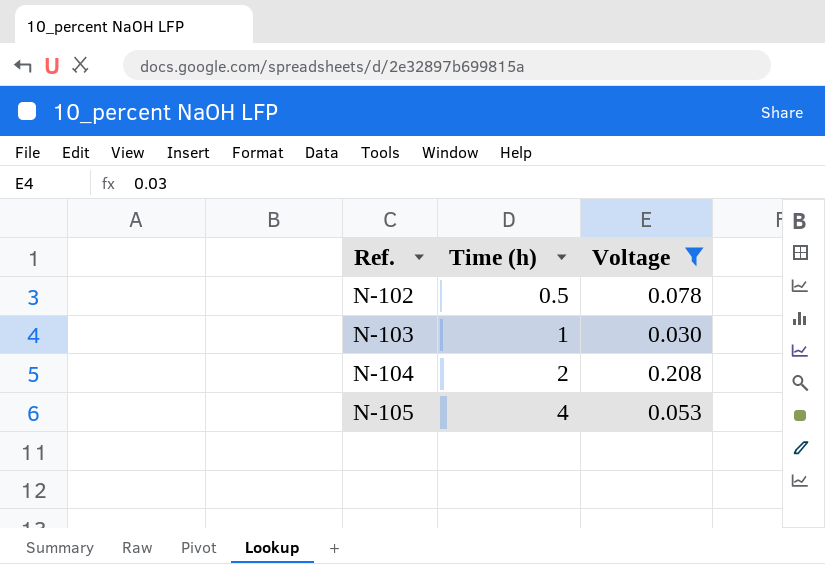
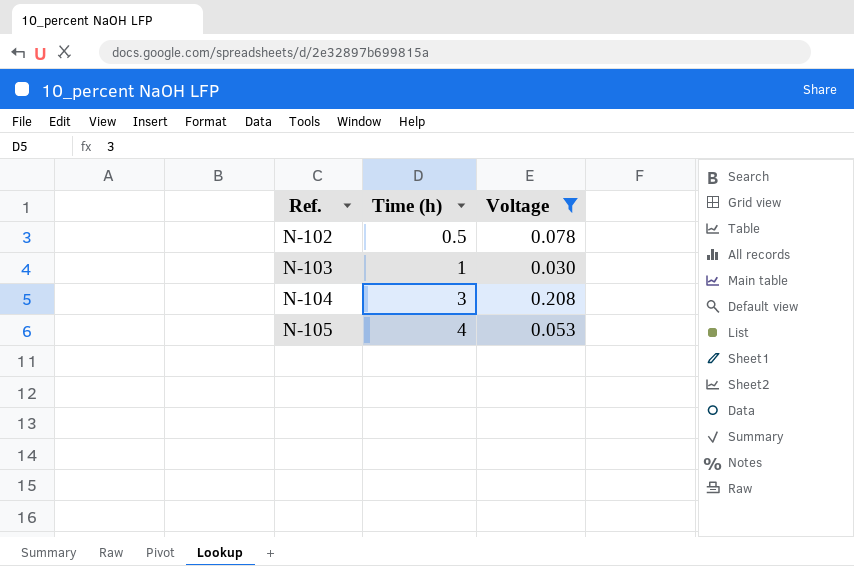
N-104 | Time (h): 2 -> 3

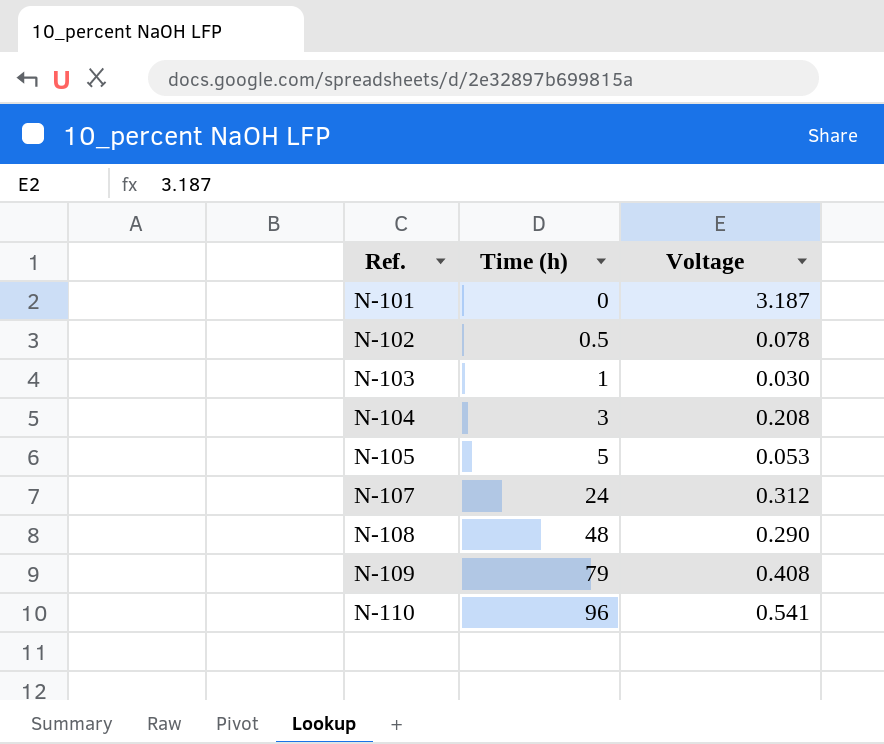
filter: Voltage <= 0.208 -> none
N-105 | Time (h): 4 -> 5

